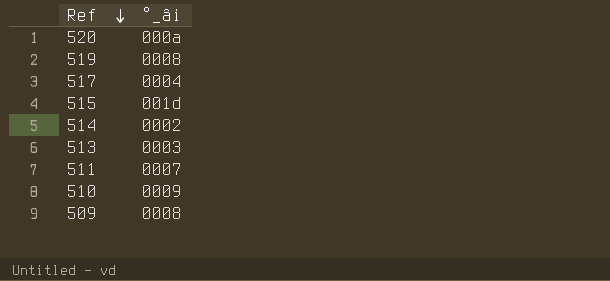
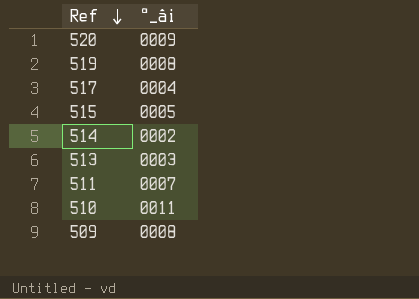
520 | °_âi: 000a -> 0009
515 | °_âi: 001d -> 0005
510 | °_âi: 0009 -> 0011

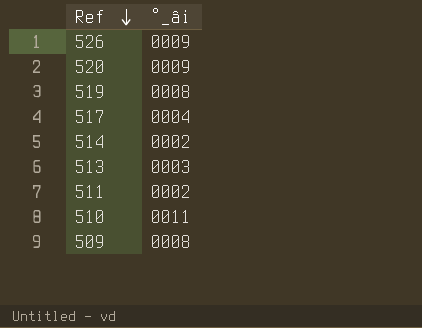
row 515: 0005 -> none
row 526: none -> 0009
511 | °_âi: 0007 -> 0002

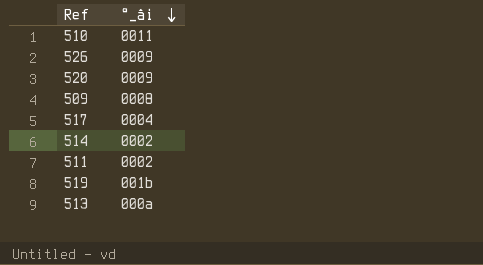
row order: Ref descending -> °_âi descending
519 | °_âi: 0008 -> 001b
513 | °_âi: 0003 -> 000a

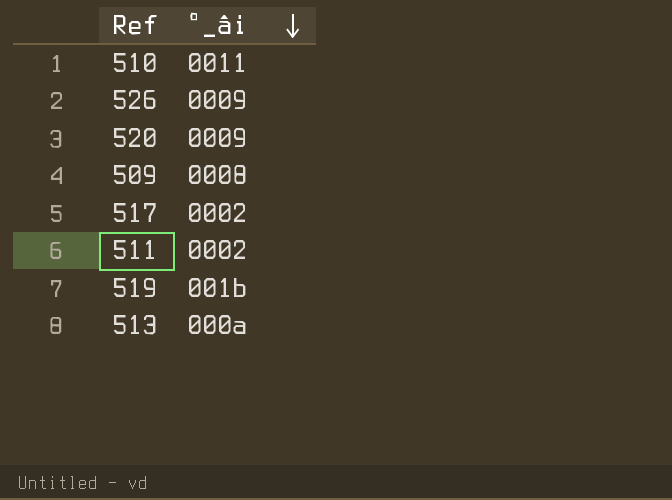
row 514: 0002 -> none
517 | °_âi: 0004 -> 0002

